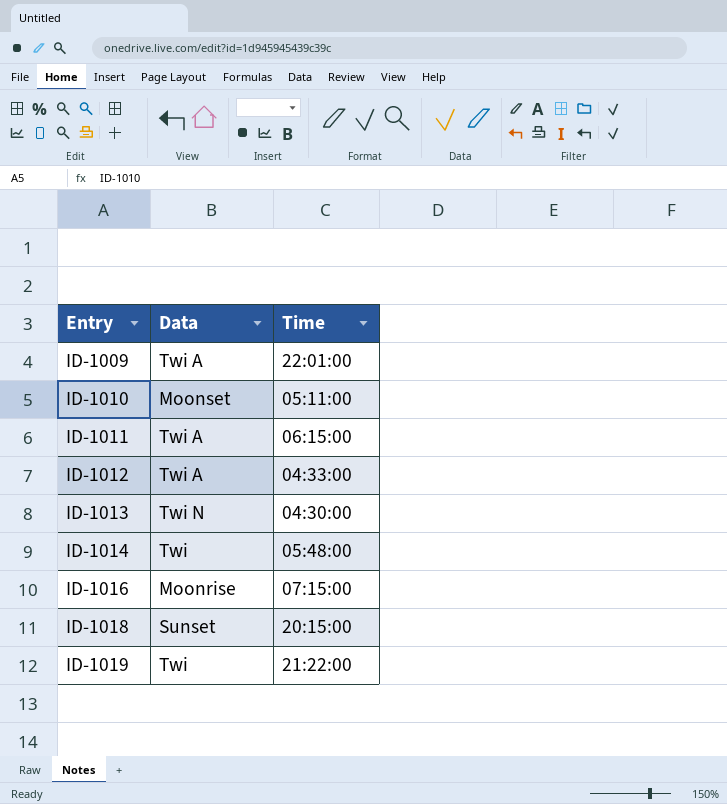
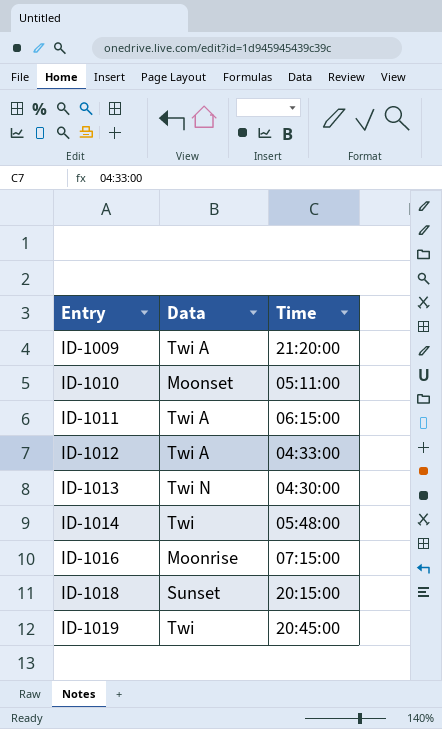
ID-1009 | Time: 22:01:00 -> 21:20:00
ID-1019 | Time: 21:22:00 -> 20:45:00

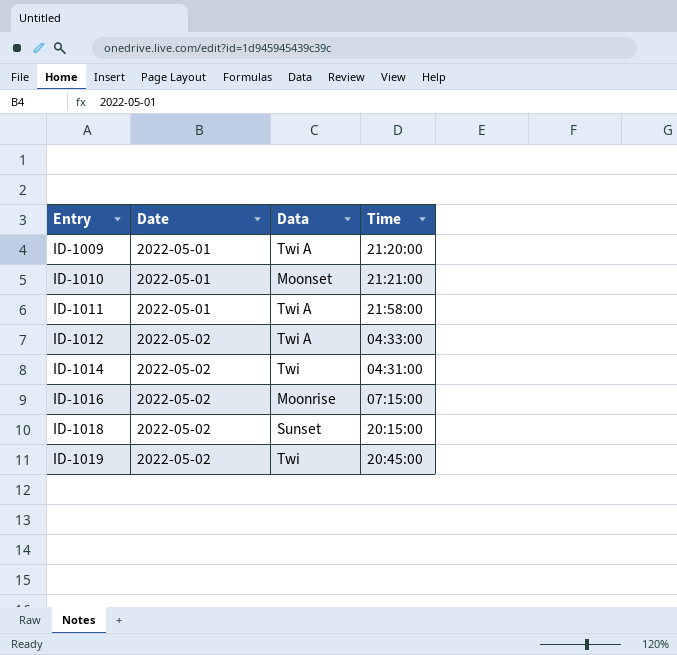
column Date | position: none -> 2
row ID-1013: Twi N | 04:30:00 -> none
ID-1010 | Time: 05:11:00 -> 21:21:00
ID-1011 | Time: 06:15:00 -> 21:58:00
ID-1014 | Time: 05:48:00 -> 04:31:00

